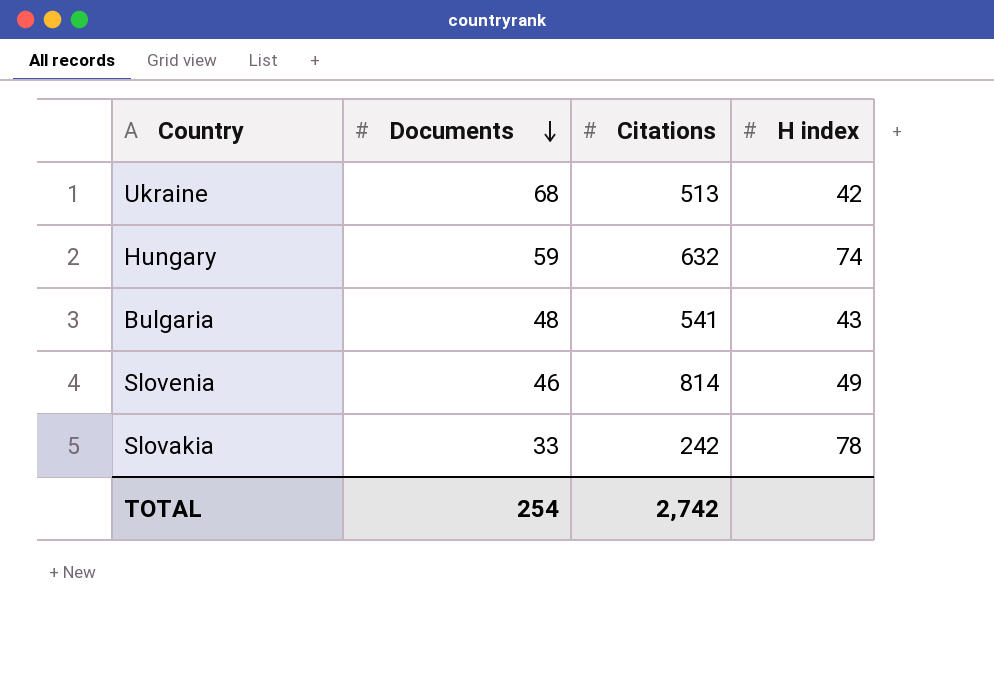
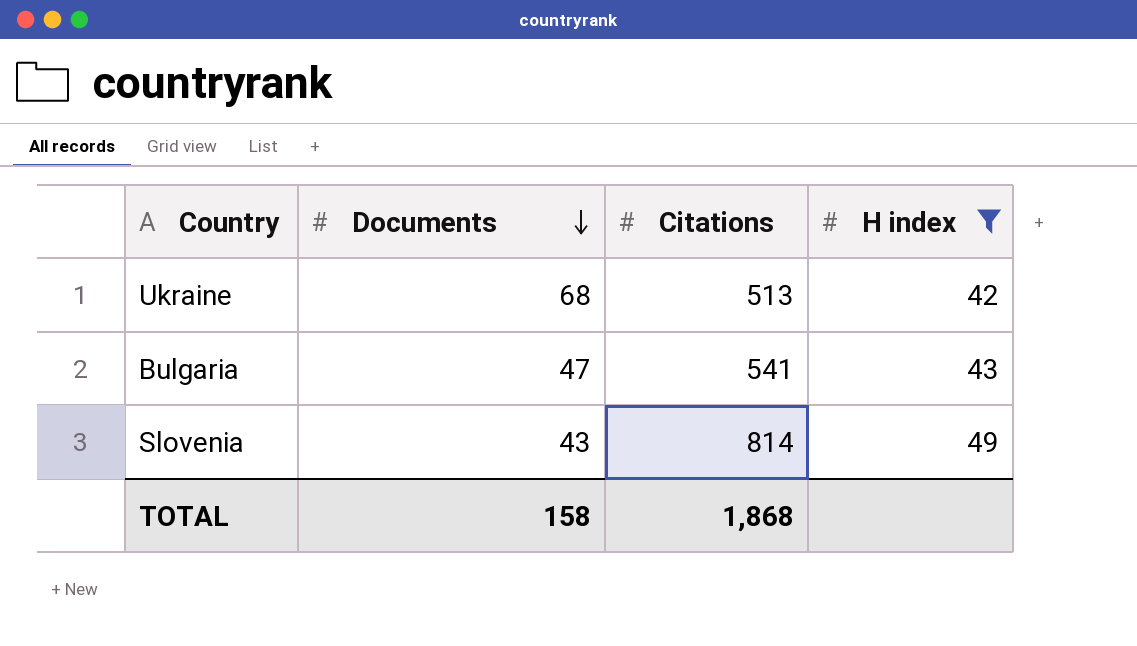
filter: none -> H index <= 49
Bulgaria | Documents: 48 -> 47
Slovenia | Documents: 46 -> 43
TOTAL | Documents: 254 -> 158
TOTAL | Citations: 2,742 -> 1,868

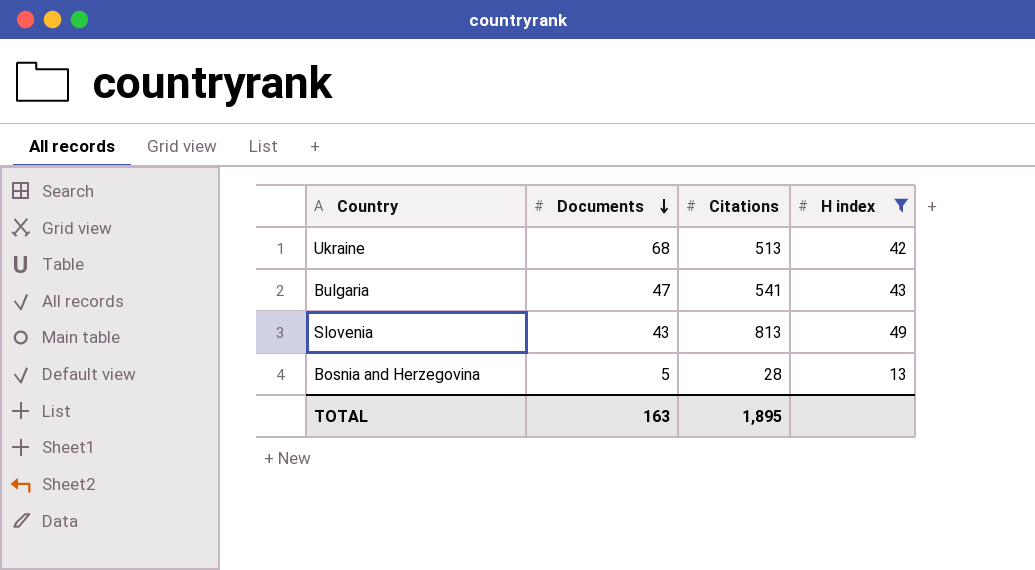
Slovenia | Citations: 814 -> 813
row Bosnia and Herzegovina: none -> 5 | 28 | 13
TOTAL | Documents: 158 -> 163
TOTAL | Citations: 1,868 -> 1,895

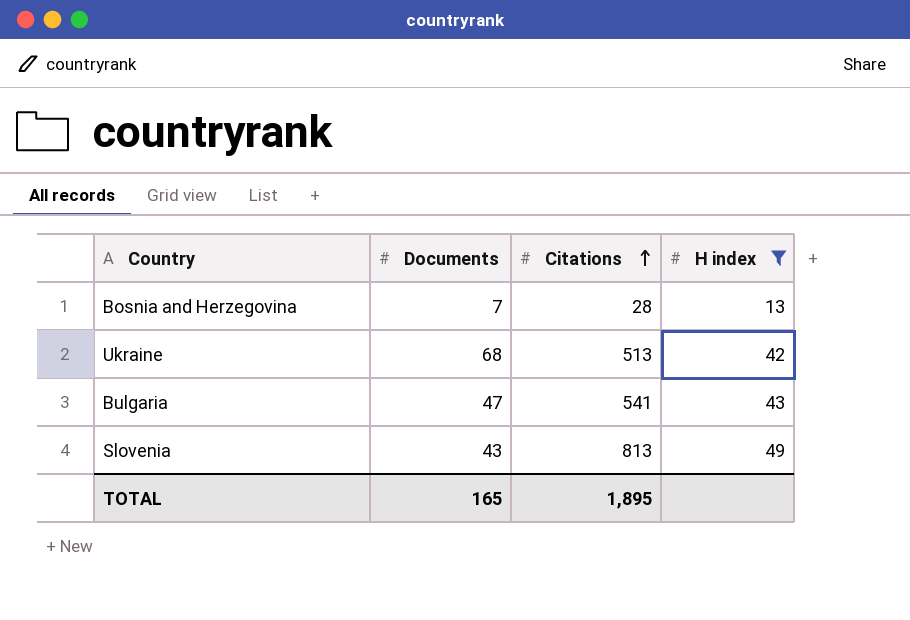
row order: Documents descending -> Citations ascending
Bosnia and Herzegovina | Documents: 5 -> 7
TOTAL | Documents: 163 -> 165

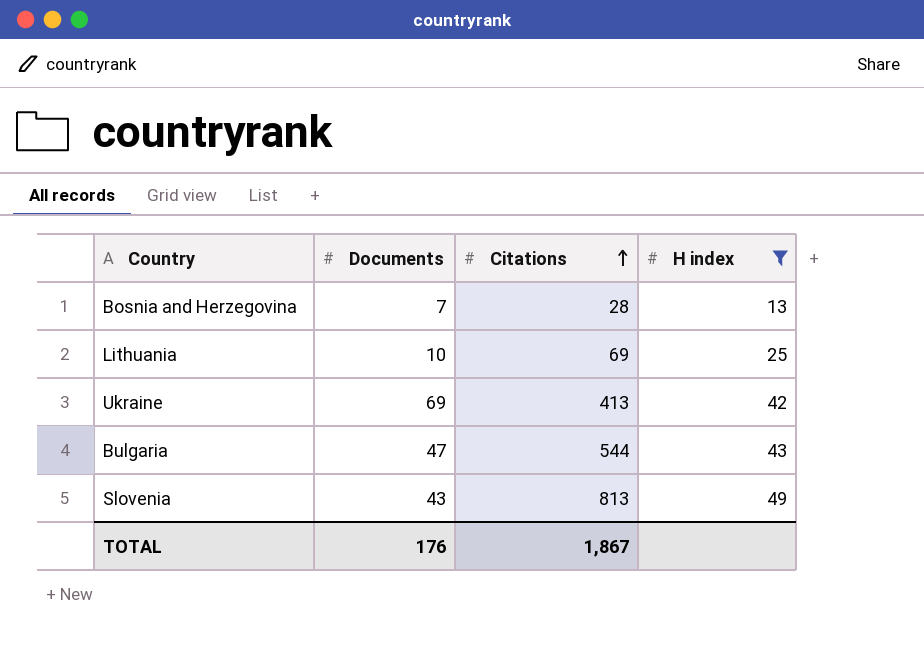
row Lithuania: none -> 10 | 69 | 25
Ukraine | Documents: 68 -> 69
Ukraine | Citations: 513 -> 413
Bulgaria | Citations: 541 -> 544
TOTAL | Documents: 165 -> 176
TOTAL | Citations: 1,895 -> 1,867

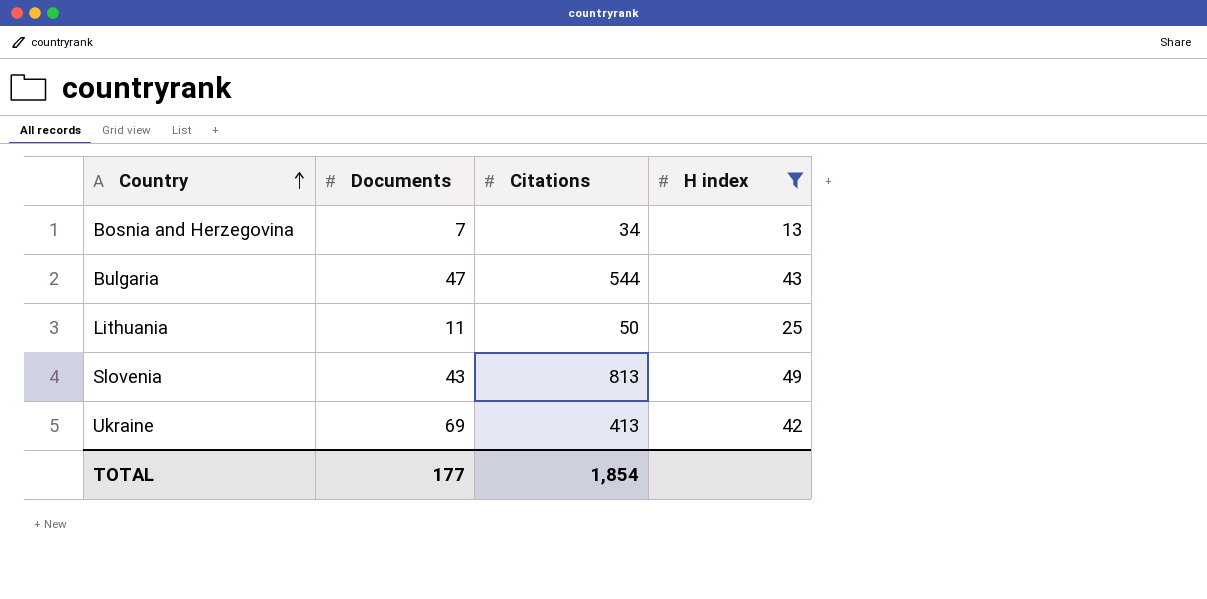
row order: Citations ascending -> Country ascending
Bosnia and Herzegovina | Citations: 28 -> 34
Lithuania | Documents: 10 -> 11
Lithuania | Citations: 69 -> 50
TOTAL | Documents: 176 -> 177
TOTAL | Citations: 1,867 -> 1,854

